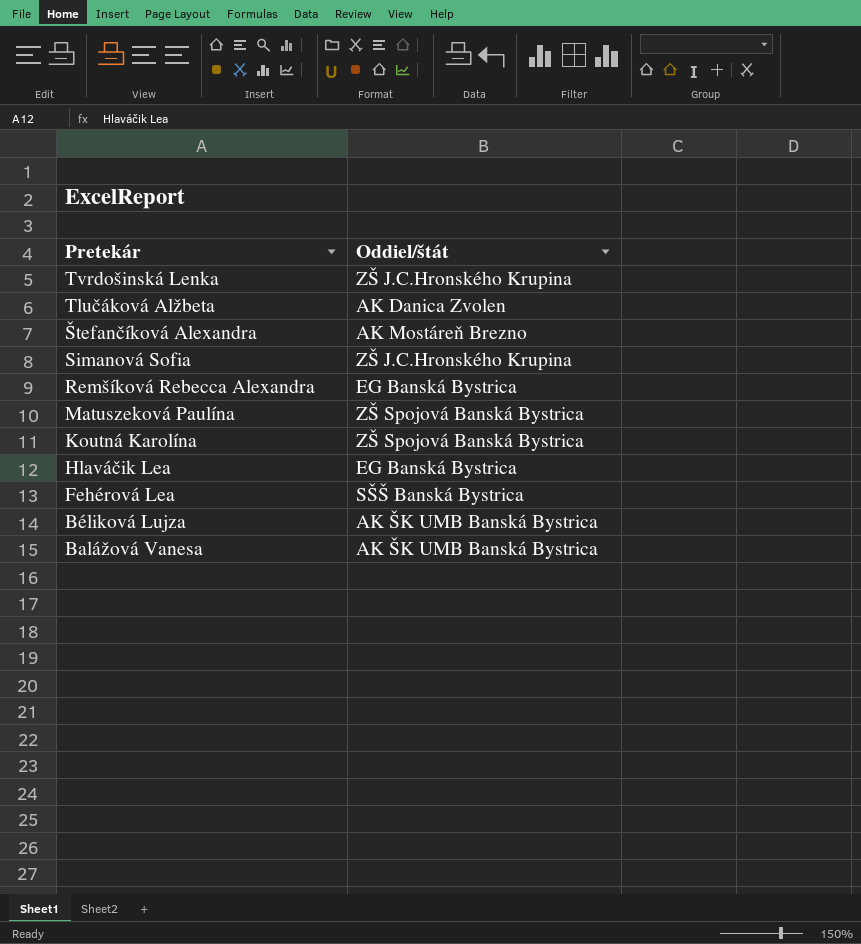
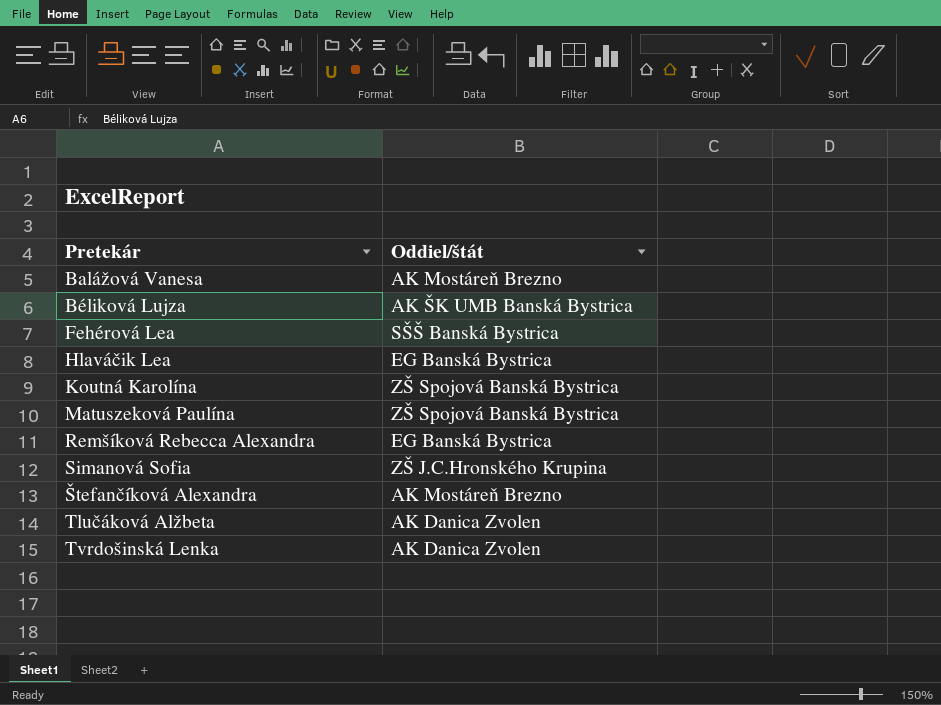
row order: Pretekár descending -> Pretekár ascending
Balážová Vanesa | Oddiel/štát: AK ŠK UMB Banská Bystrica -> AK Mostáreň Brezno
Tvrdošinská Lenka | Oddiel/štát: ZŠ J.C.Hronského Krupina -> AK Danica Zvolen

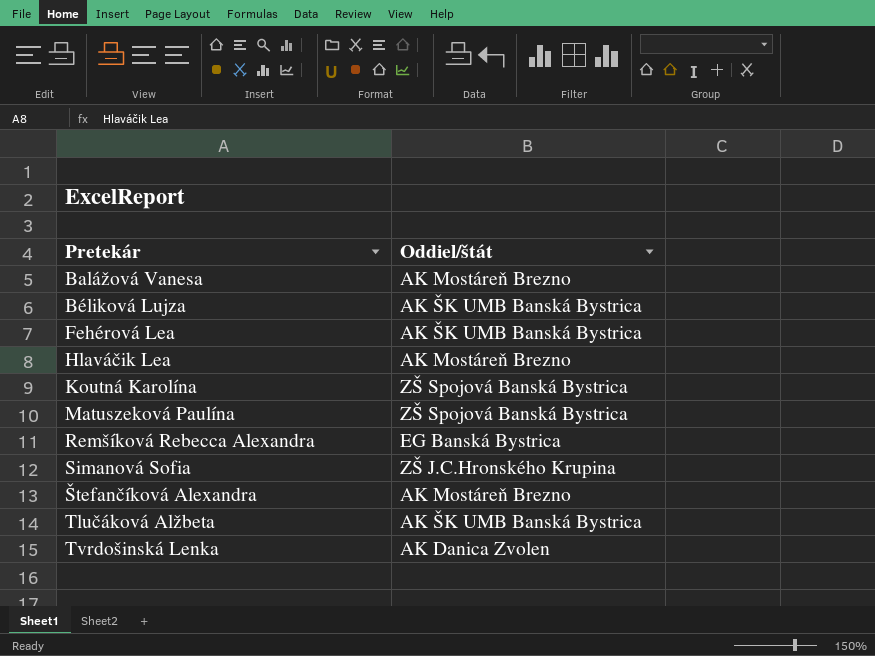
Fehérová Lea | Oddiel/štát: SŠŠ Banská Bystrica -> AK ŠK UMB Banská Bystrica
Hlaváčik Lea | Oddiel/štát: EG Banská Bystrica -> AK Mostáreň Brezno
Tlučáková Alžbeta | Oddiel/štát: AK Danica Zvolen -> AK ŠK UMB Banská Bystrica

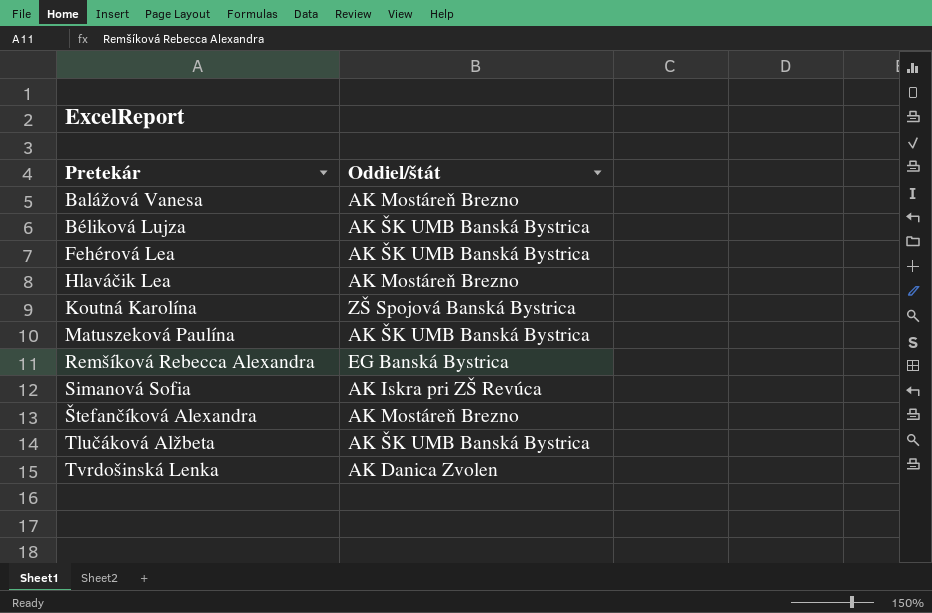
Matuszeková Paulína | Oddiel/štát: ZŠ Spojová Banská Bystrica -> AK ŠK UMB Banská Bystrica
Simanová Sofia | Oddiel/štát: ZŠ J.C.Hronského Krupina -> AK Iskra pri ZŠ Revúca

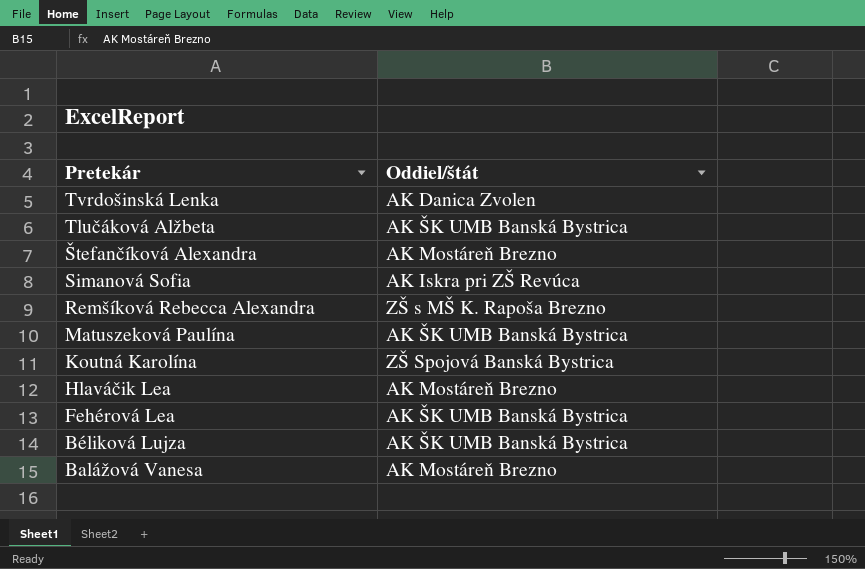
row order: Pretekár ascending -> Pretekár descending
Remšíková Rebecca Alexandra | Oddiel/štát: EG Banská Bystrica -> ZŠ s MŠ K. Rapoša Brezno

